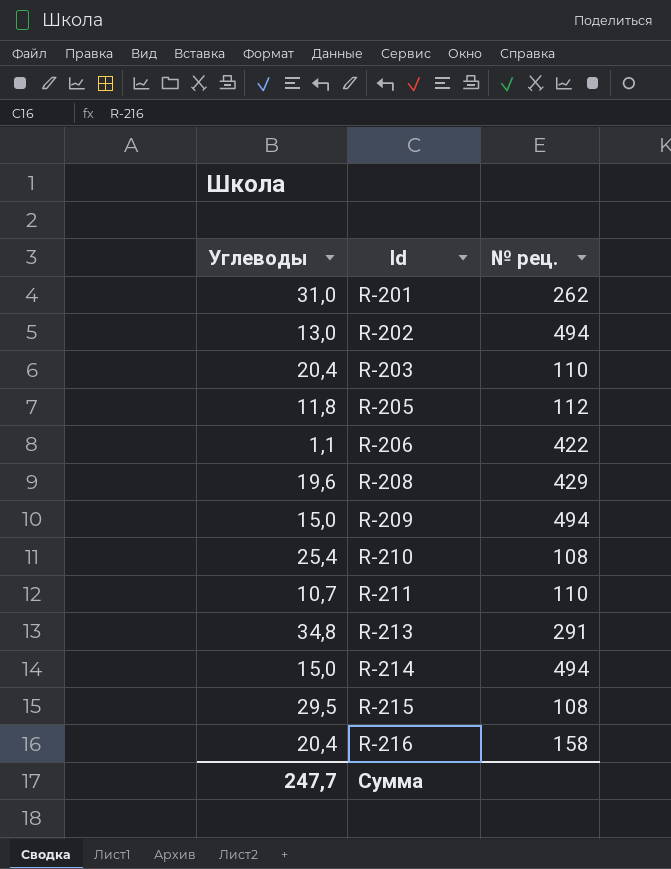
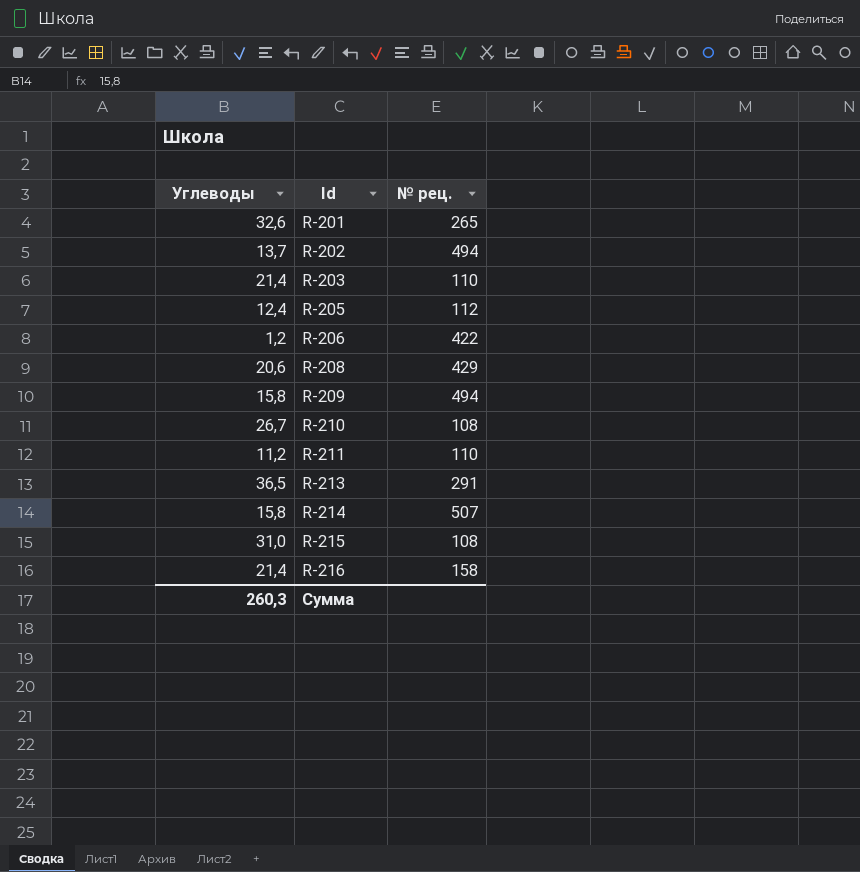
R-201 | Углеводы: 31,0 -> 32,6
R-201 | № рец.: 262 -> 265
R-202 | Углеводы: 13,0 -> 13,7
R-203 | Углеводы: 20,4 -> 21,4
R-205 | Углеводы: 11,8 -> 12,4
R-206 | Углеводы: 1,1 -> 1,2
R-208 | Углеводы: 19,6 -> 20,6
R-209 | Углеводы: 15,0 -> 15,8
R-210 | Углеводы: 25,4 -> 26,7
R-211 | Углеводы: 10,7 -> 11,2
R-213 | Углеводы: 34,8 -> 36,5
R-214 | Углеводы: 15,0 -> 15,8
R-214 | № рец.: 494 -> 507
R-215 | Углеводы: 29,5 -> 31,0
R-216 | Углеводы: 20,4 -> 21,4
Сумма | Углеводы: 247,7 -> 260,3

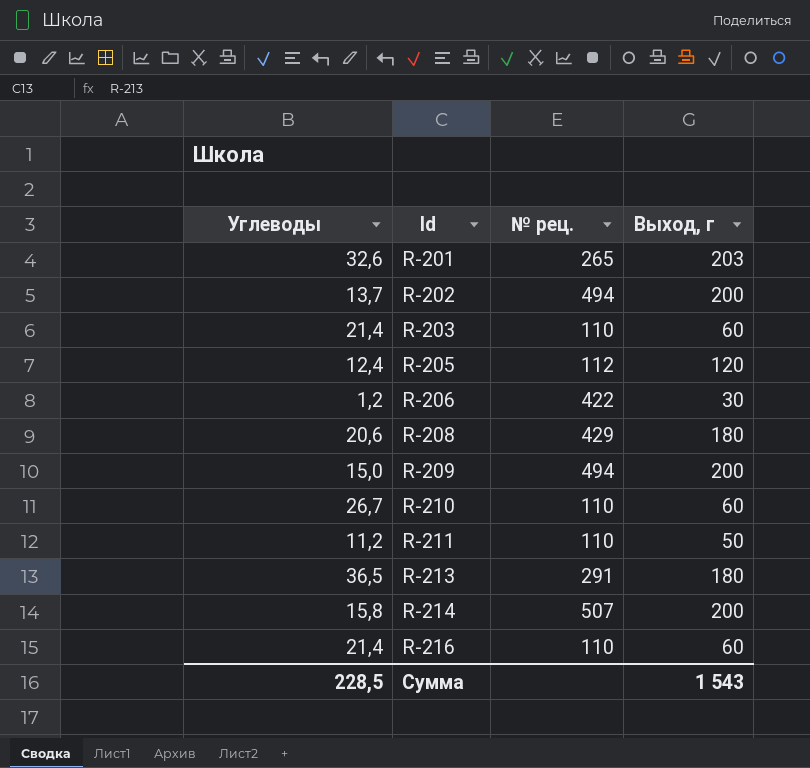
column Выход, г | position: none -> 4
row R-215: 31,0 | 108 -> none
R-209 | Углеводы: 15,8 -> 15,0
R-210 | № рец.: 108 -> 110
R-216 | № рец.: 158 -> 110
Сумма | Углеводы: 260,3 -> 228,5

